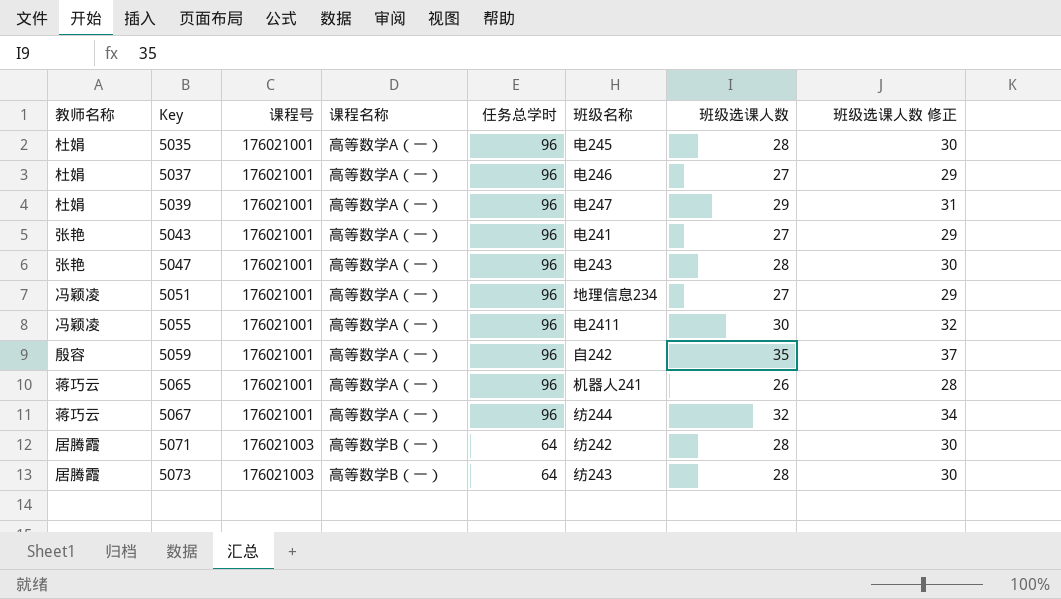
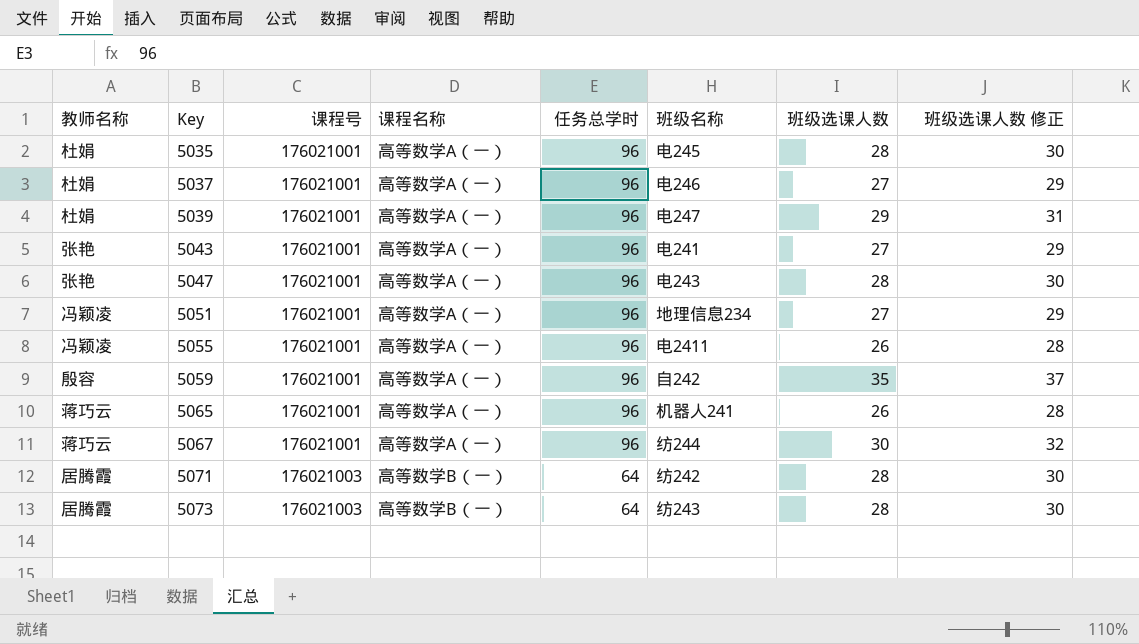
5055 | 班级选课人数: 30 -> 26
5055 | 班级选课人数 修正: 32 -> 28
5067 | 班级选课人数: 32 -> 30
5067 | 班级选课人数 修正: 34 -> 32

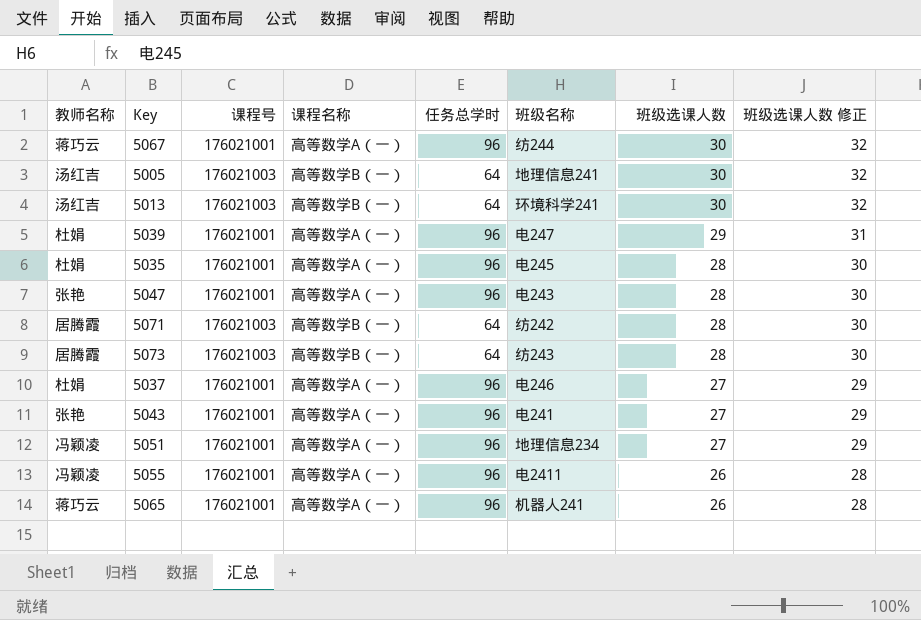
row order: Key ascending -> 班级选课人数 descending
row 5059: 殷容 | 176021001 | 高等数学A（一） | 96 | 自242 | 35 | 37 -> none
row 5005: none -> 汤红吉 | 176021003 | 高等数学B（一） | 64 | 地理信息241 | 30 | 32
row 5013: none -> 汤红吉 | 176021003 | 高等数学B（一） | 64 | 环境科学241 | 30 | 32

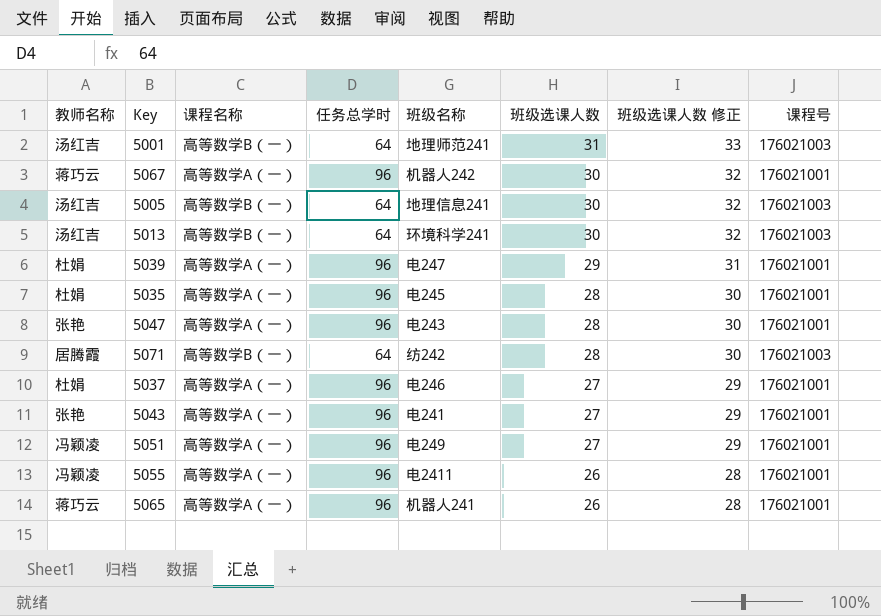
column 课程号 | position: 3 -> 8
row 5073: 居腾霞 | 176021003 | 高等数学B（一） | 64 | 纺243 | 28 | 30 -> none
row 5001: none -> 汤红吉 | 高等数学B（一） | 64 | 地理师范241 | 31 | 33 | 176021003
5067 | 班级名称: 纺244 -> 机器人242
5051 | 班级名称: 地理信息234 -> 电249

